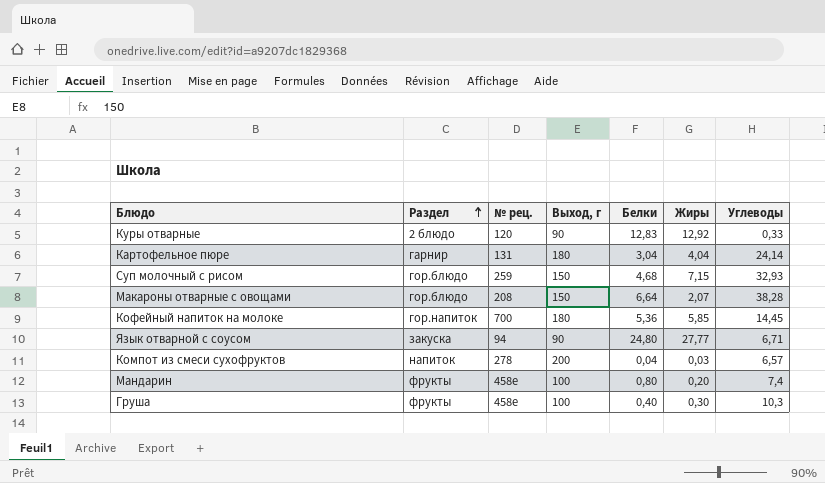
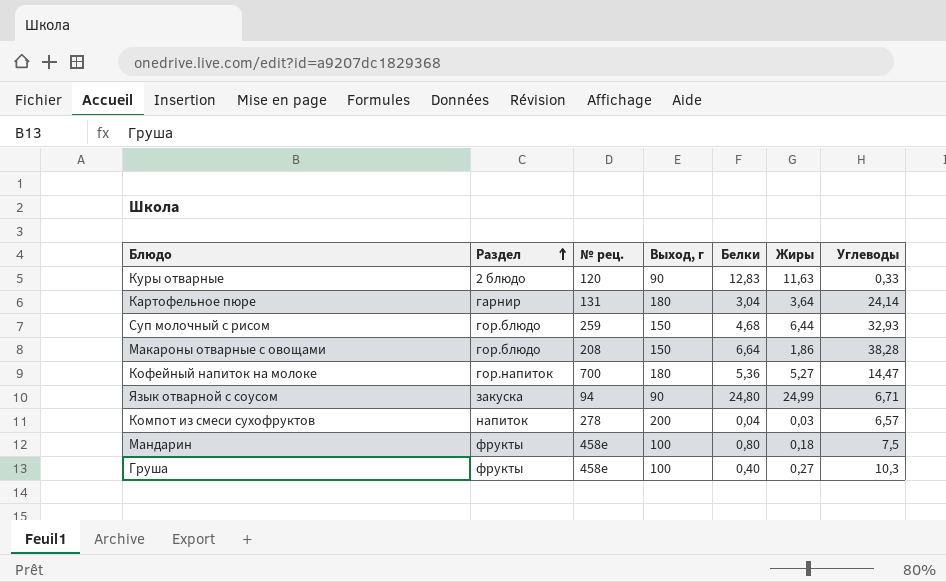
Куры отварные | Жиры: 12,92 -> 11,63
Картофельное пюре | Жиры: 4,04 -> 3,64
Суп молочный с рисом | Жиры: 7,15 -> 6,44
Макароны отварные с овощами | Жиры: 2,07 -> 1,86
Кофейный напиток на молоке | Жиры: 5,85 -> 5,27
Кофейный напиток на молоке | Углеводы: 14,45 -> 14,47
Язык отварной с соусом | Жиры: 27,77 -> 24,99
Мандарин | Жиры: 0,20 -> 0,18
Мандарин | Углеводы: 7,4 -> 7,5
Груша | Жиры: 0,30 -> 0,27

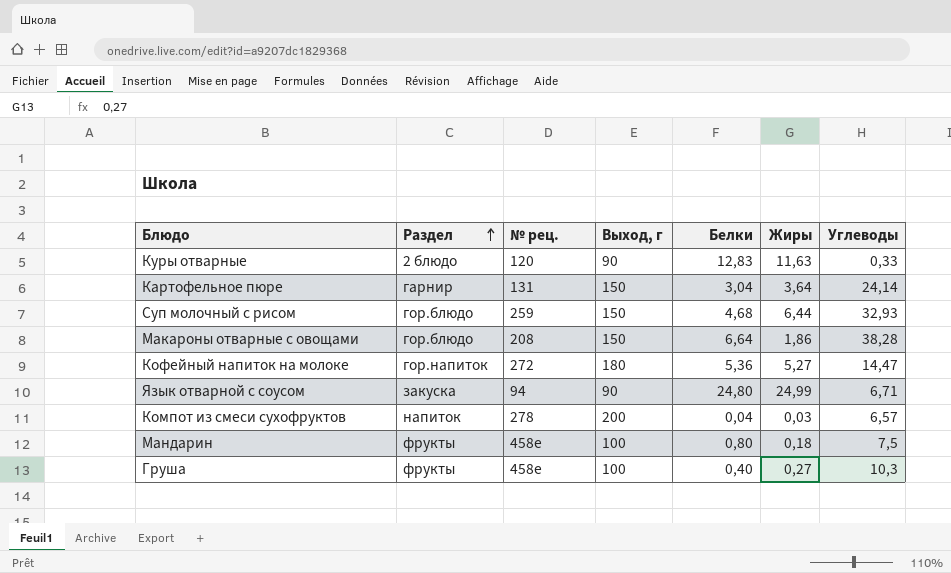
Картофельное пюре | Выход, г: 180 -> 150
Кофейный напиток на молоке | № рец.: 700 -> 272

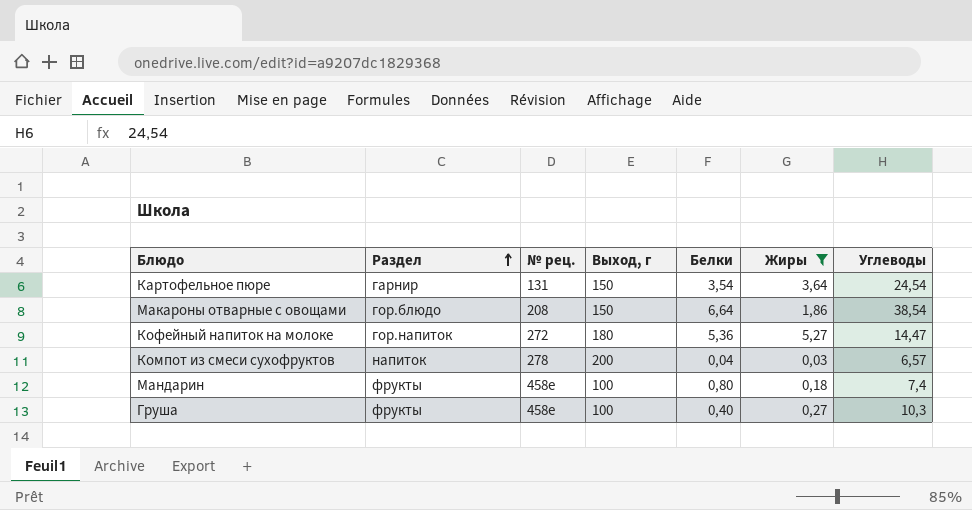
filter: none -> Жиры <= 5,27
Картофельное пюре | Белки: 3,04 -> 3,54
Картофельное пюре | Углеводы: 24,14 -> 24,54
Макароны отварные с овощами | Углеводы: 38,28 -> 38,54
Мандарин | Углеводы: 7,5 -> 7,4

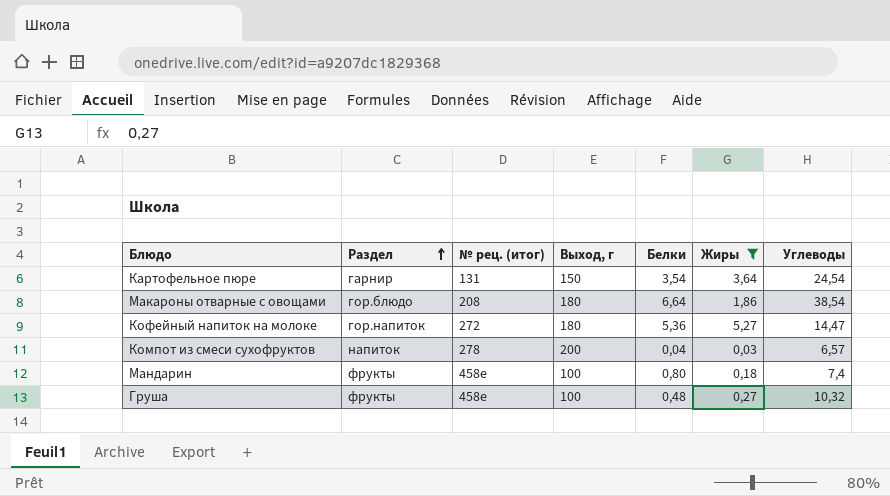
column name: № рец. -> № рец. (итог)
Макароны отварные с овощами | Выход, г: 150 -> 180
Груша | Белки: 0,40 -> 0,48
Груша | Углеводы: 10,3 -> 10,32

